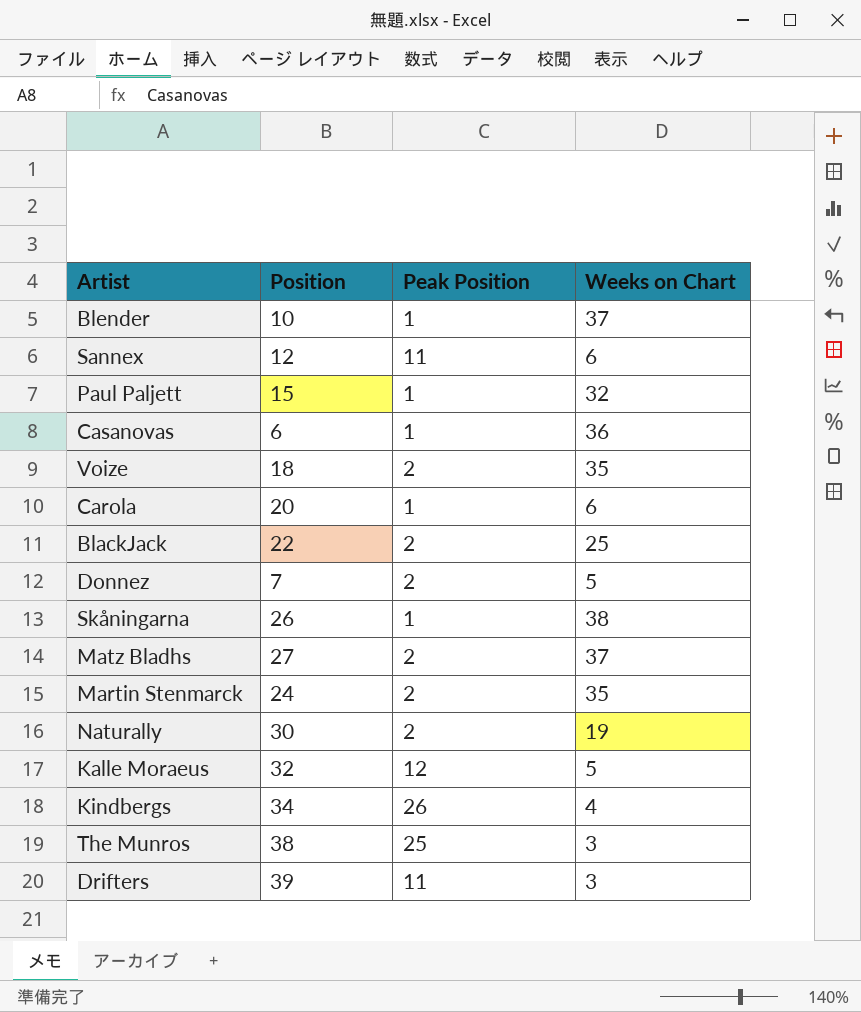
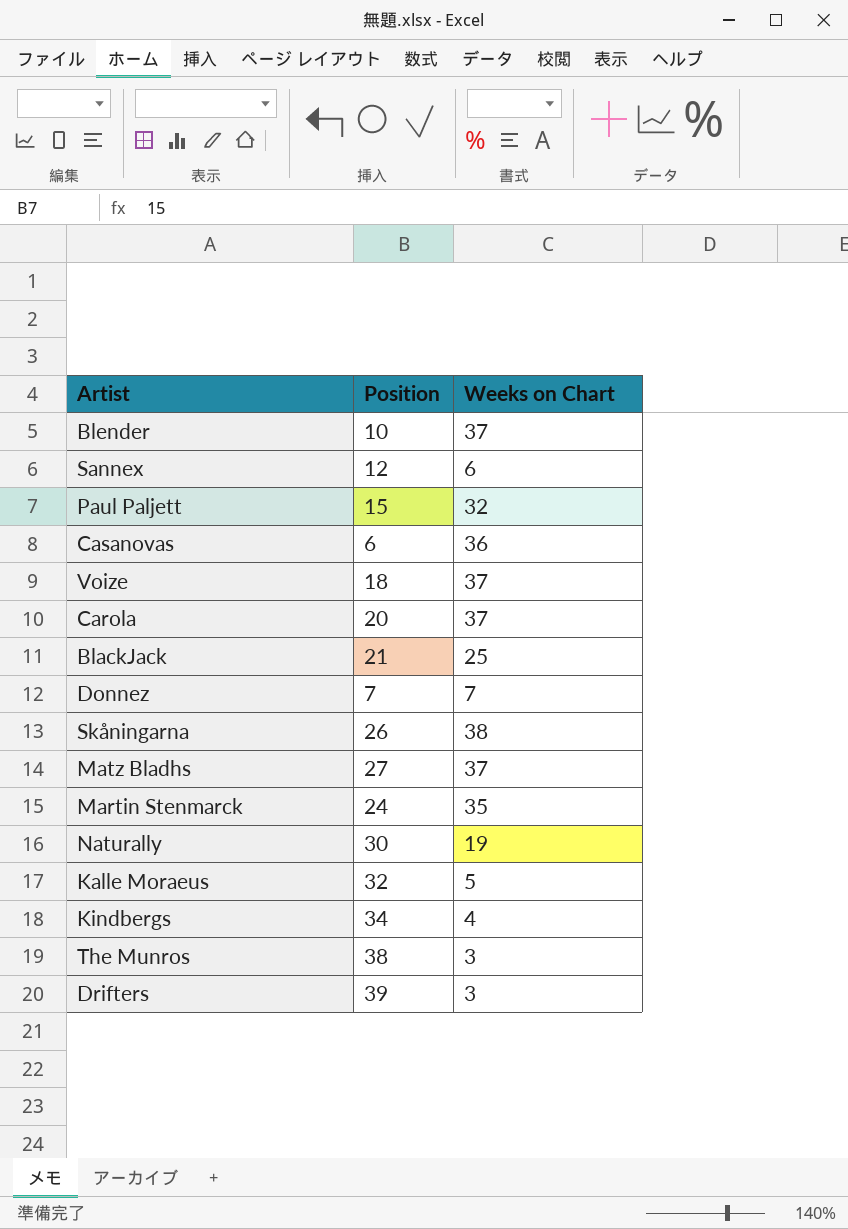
column Peak Position | position: 3 -> none
Voize | Weeks on Chart: 35 -> 37
Carola | Weeks on Chart: 6 -> 37
BlackJack | Position: 22 -> 21
Donnez | Weeks on Chart: 5 -> 7

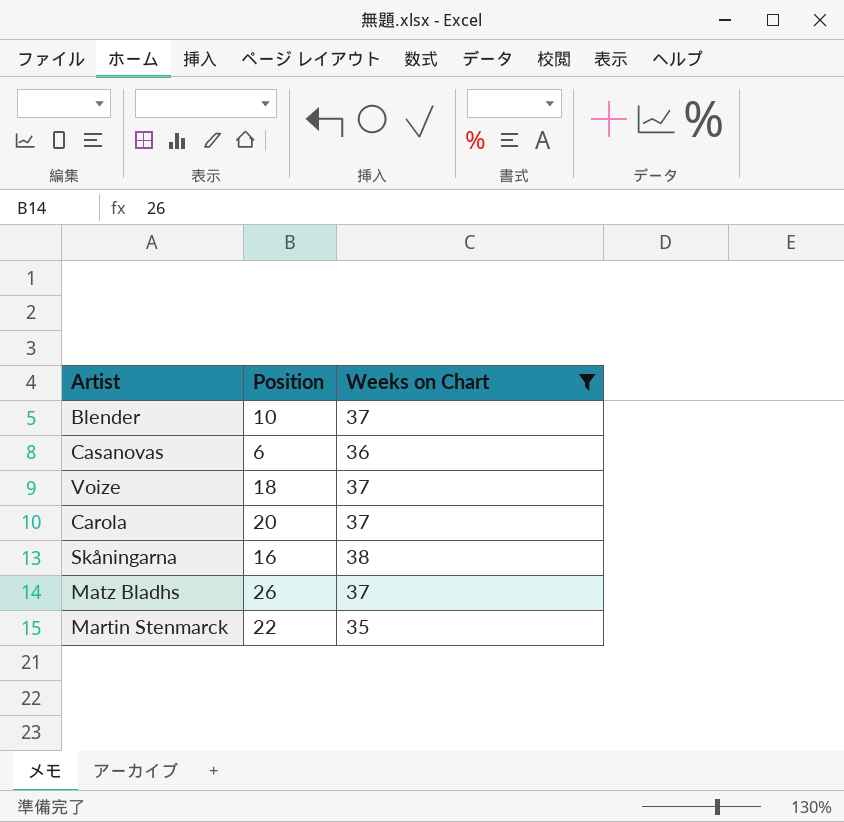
filter: none -> Weeks on Chart >= 35
Skåningarna | Position: 26 -> 16
Matz Bladhs | Position: 27 -> 26
Martin Stenmarck | Position: 24 -> 22

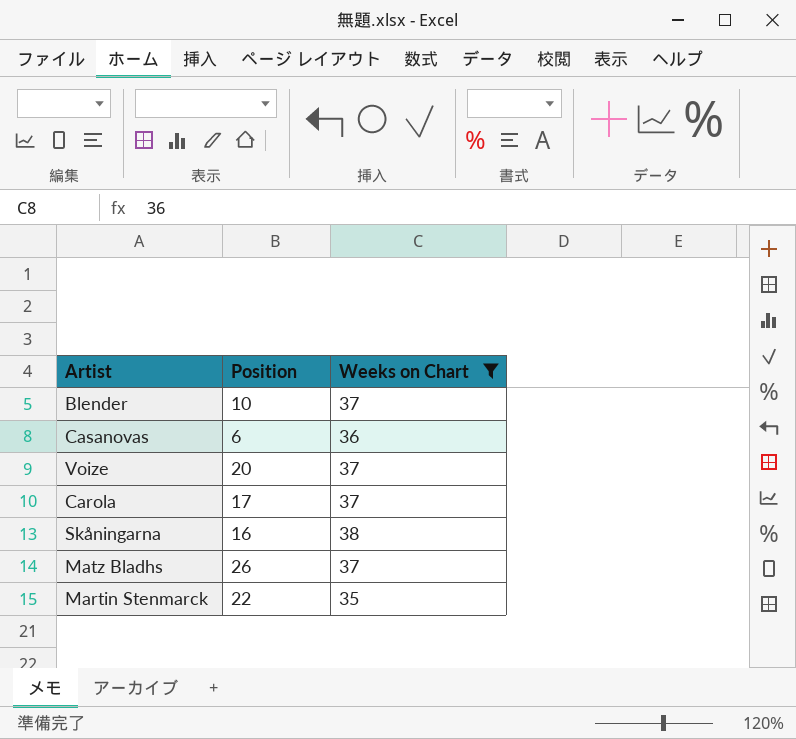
Voize | Position: 18 -> 20
Carola | Position: 20 -> 17

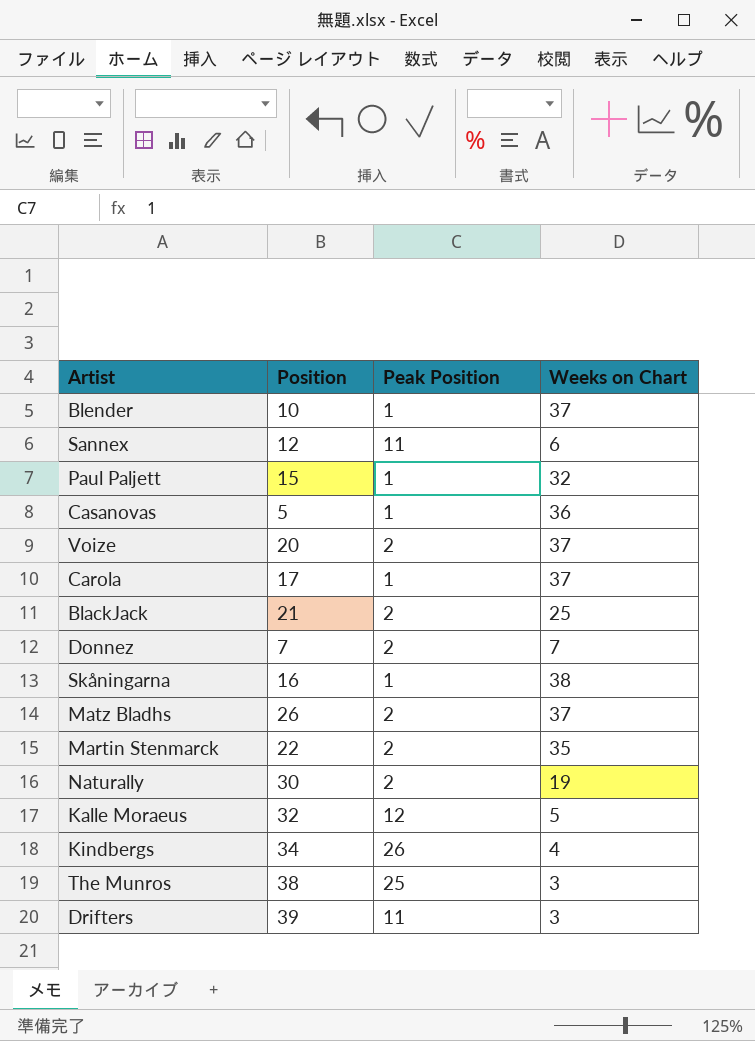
filter: Weeks on Chart >= 35 -> none
column Peak Position | position: none -> 3
Casanovas | Position: 6 -> 5

